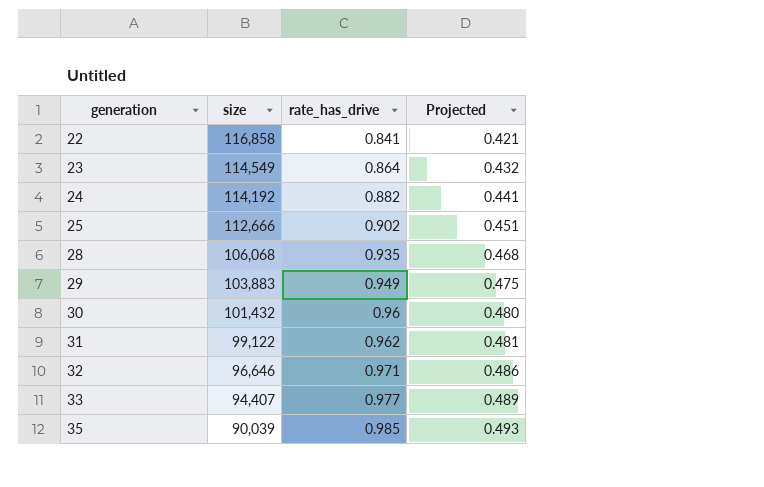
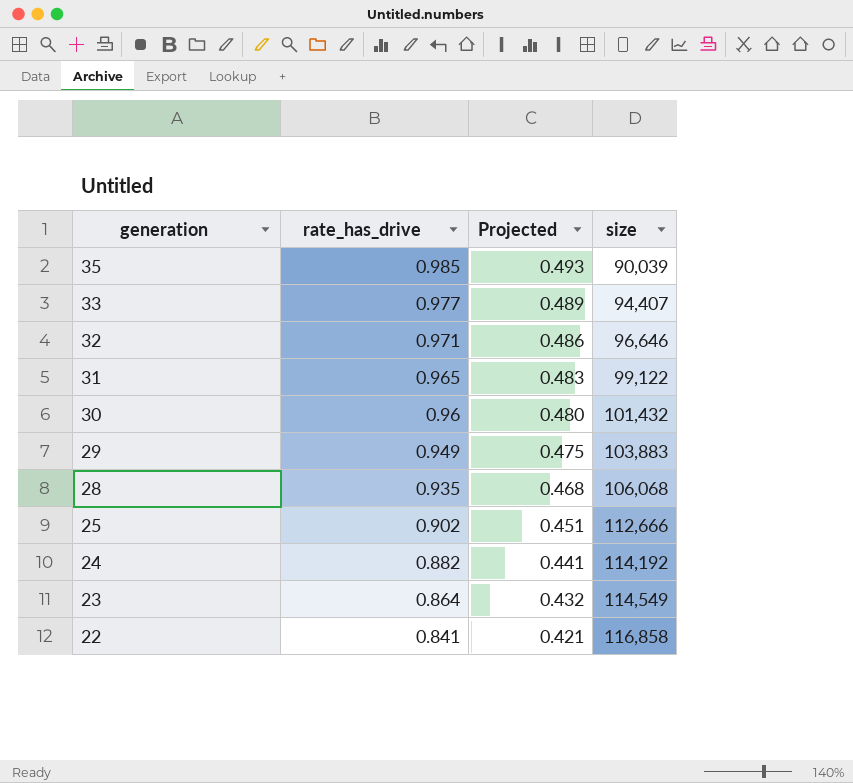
row order: generation ascending -> generation descending
column size | position: 2 -> 4
31 | rate_has_drive: 0.962 -> 0.965
31 | Projected: 0.481 -> 0.483

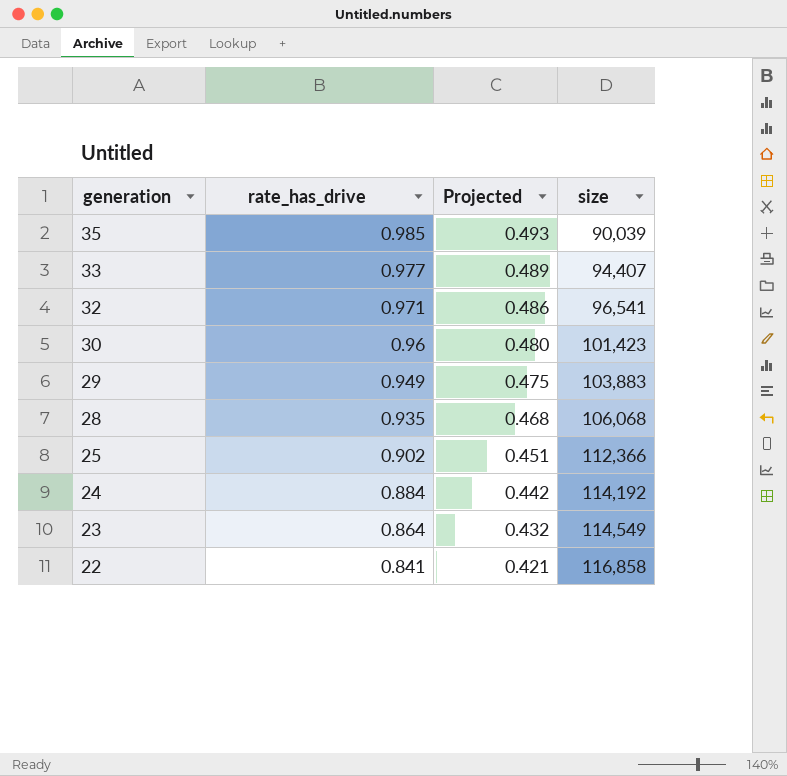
row 31: 0.965 | 0.483 | 99,122 -> none
32 | size: 96,646 -> 96,541
30 | size: 101,432 -> 101,423
25 | size: 112,666 -> 112,366
24 | rate_has_drive: 0.882 -> 0.884
24 | Projected: 0.441 -> 0.442

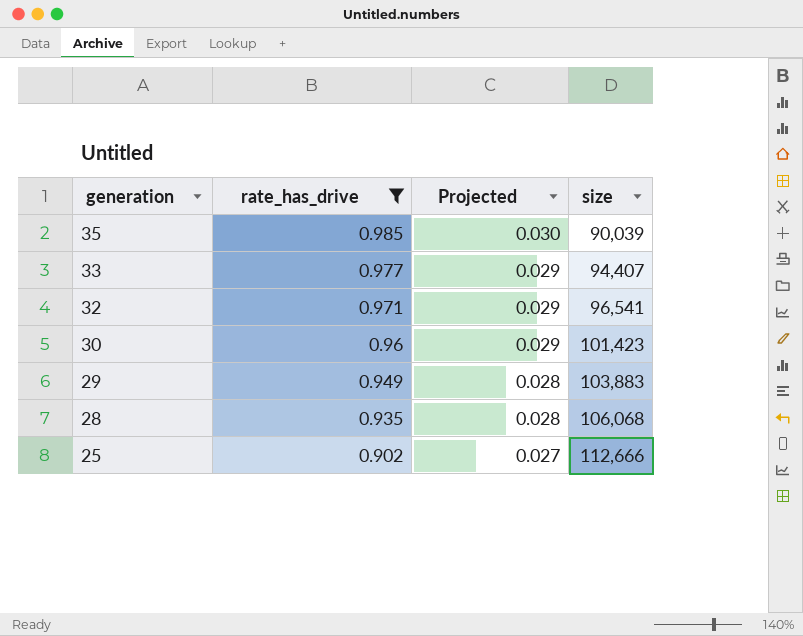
filter: none -> rate_has_drive >= 0.902
column Projected | formula: [rate_has_drive] * 0.5 -> [rate_has_drive] * 0.03
25 | size: 112,366 -> 112,666

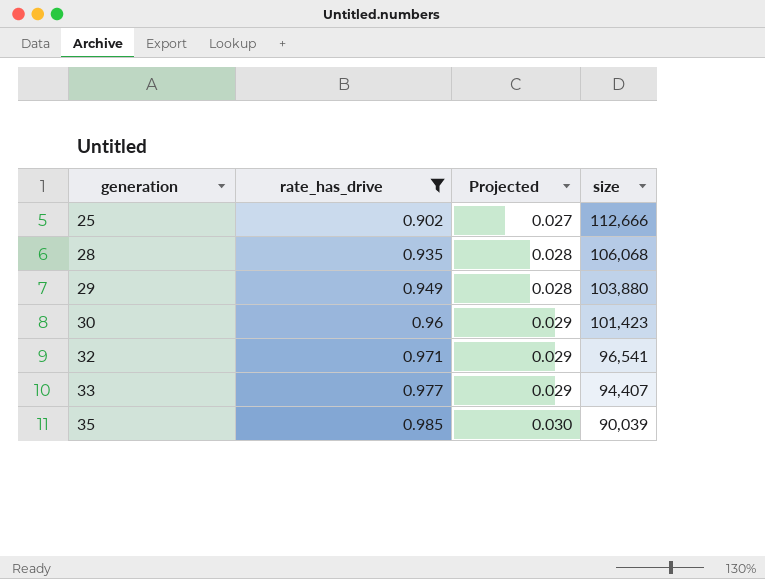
row order: generation descending -> generation ascending
29 | size: 103,883 -> 103,880

